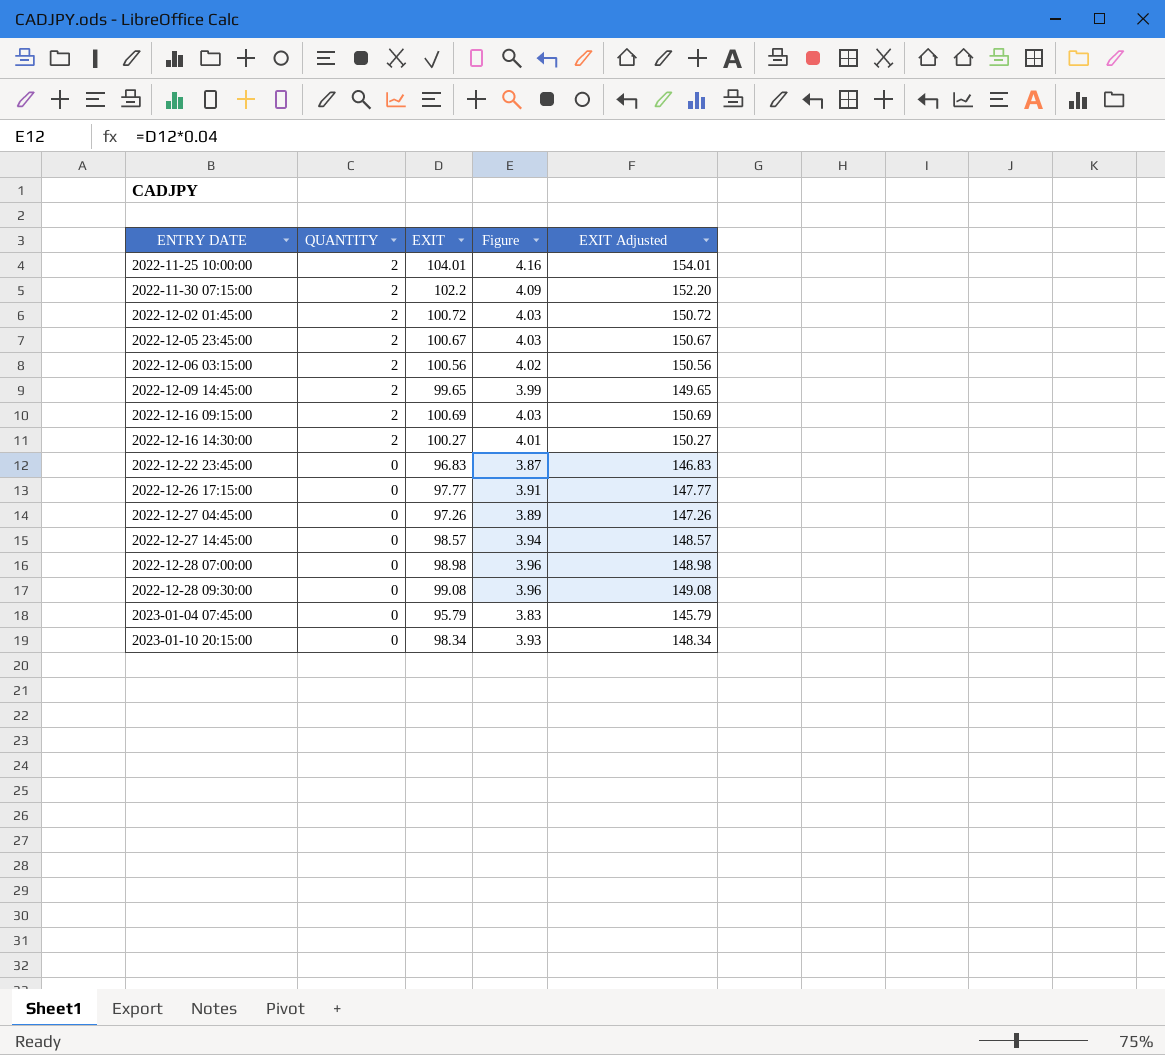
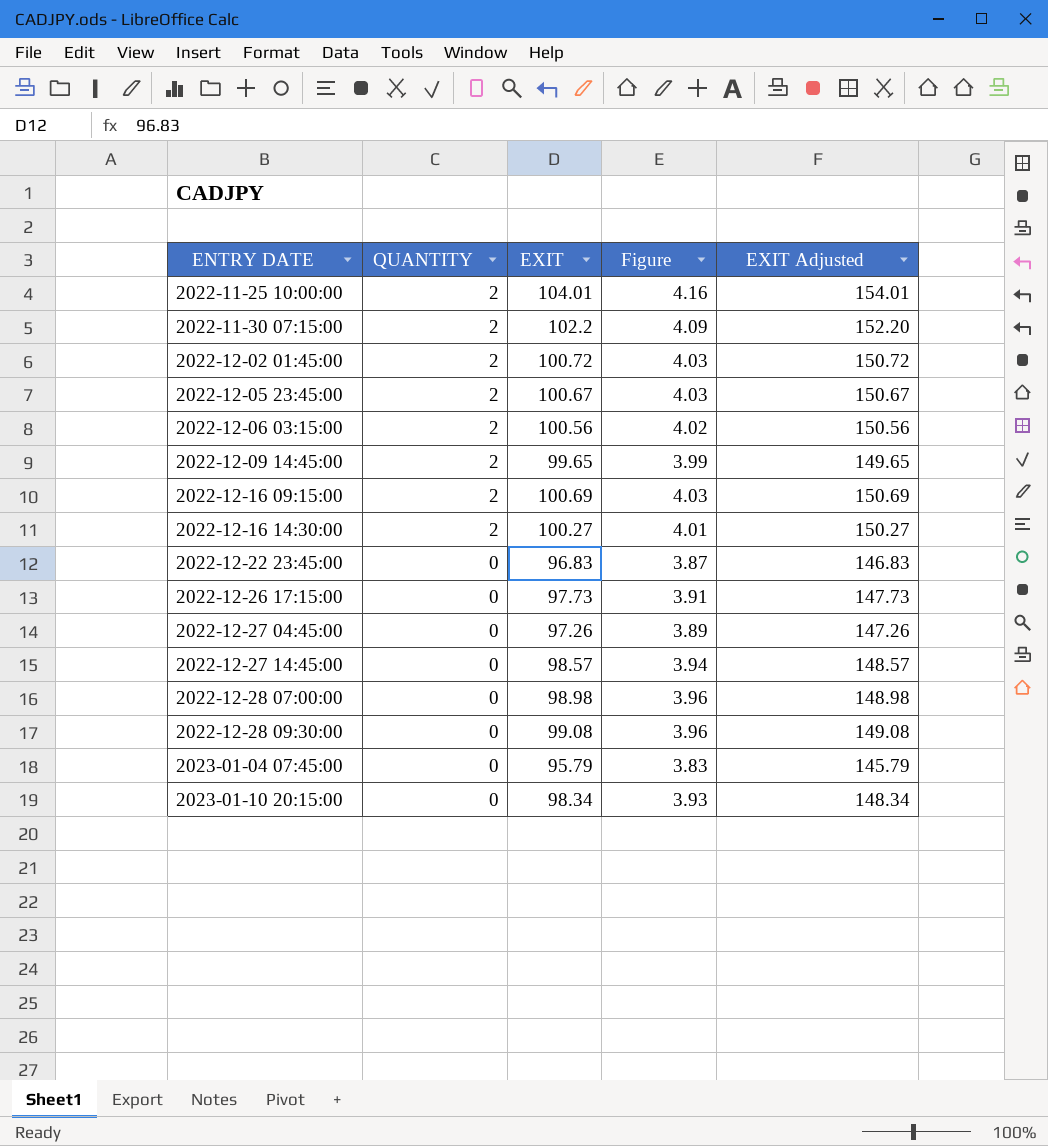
2022-12-26 17:15:00 | EXIT: 97.77 -> 97.73
2022-12-26 17:15:00 | EXIT Adjusted: 147.77 -> 147.73

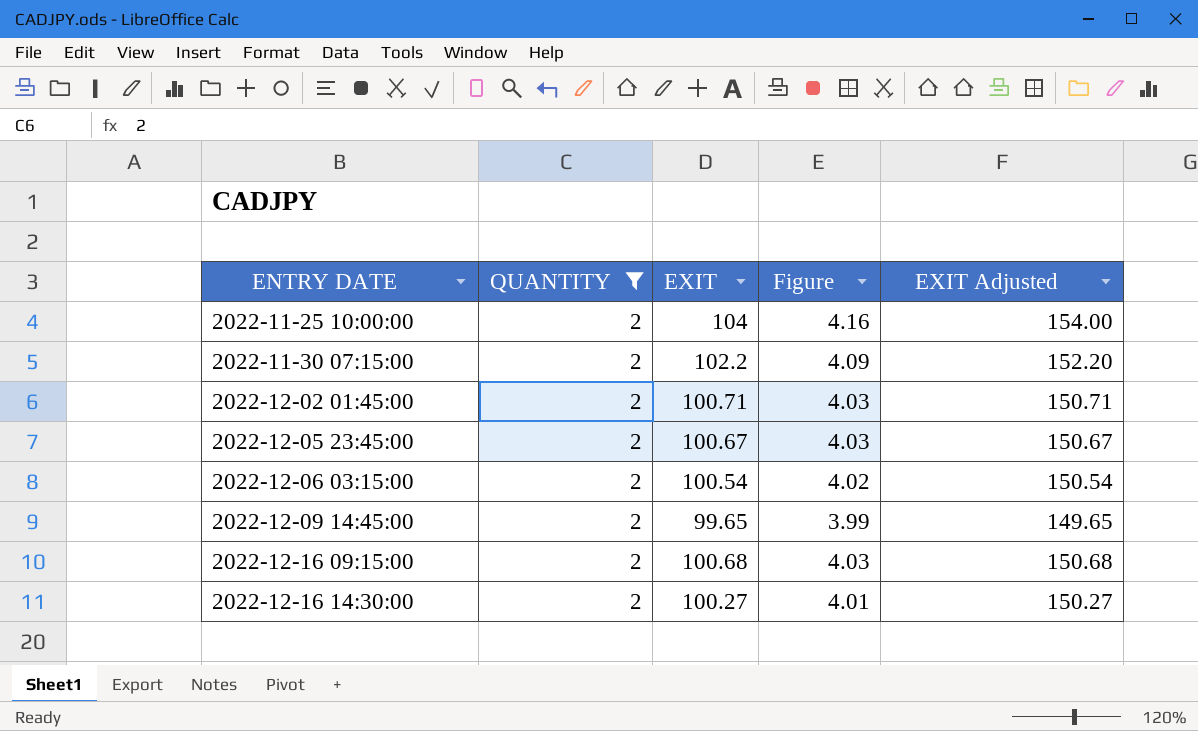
filter: none -> QUANTITY = 2
2022-11-25 10:00:00 | EXIT: 104.01 -> 104
2022-11-25 10:00:00 | EXIT Adjusted: 154.01 -> 154.00
2022-12-02 01:45:00 | EXIT: 100.72 -> 100.71
2022-12-02 01:45:00 | EXIT Adjusted: 150.72 -> 150.71
2022-12-06 03:15:00 | EXIT: 100.56 -> 100.54
2022-12-06 03:15:00 | EXIT Adjusted: 150.56 -> 150.54
2022-12-16 09:15:00 | EXIT: 100.69 -> 100.68
2022-12-16 09:15:00 | EXIT Adjusted: 150.69 -> 150.68

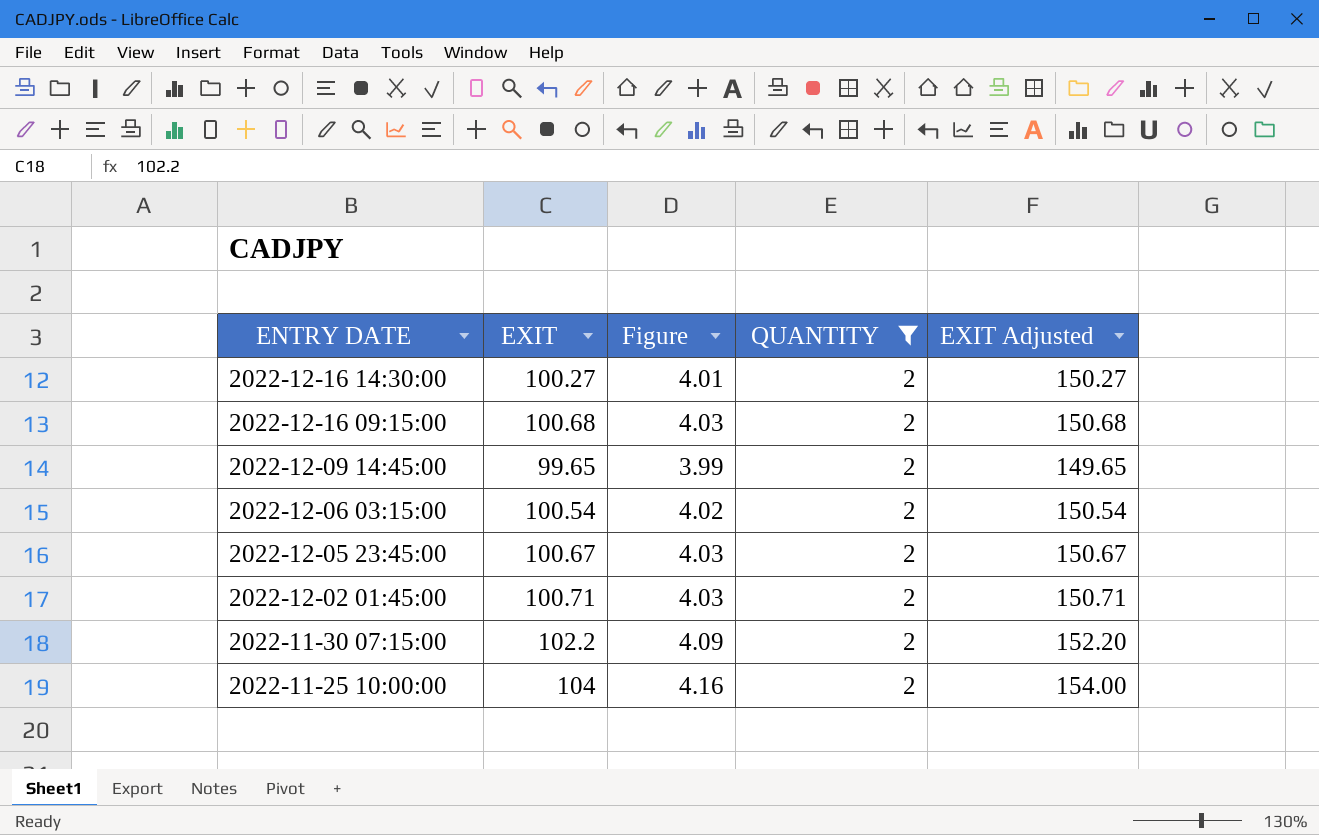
row order: ENTRY DATE ascending -> ENTRY DATE descending
column QUANTITY | position: 2 -> 4

